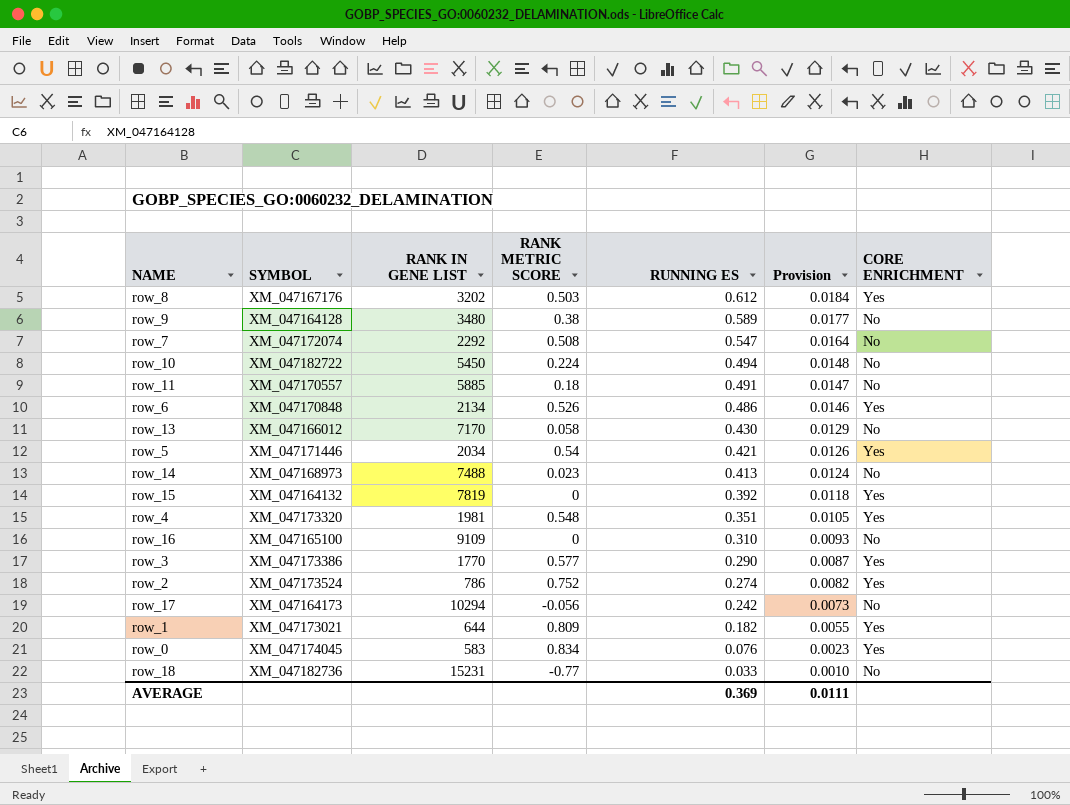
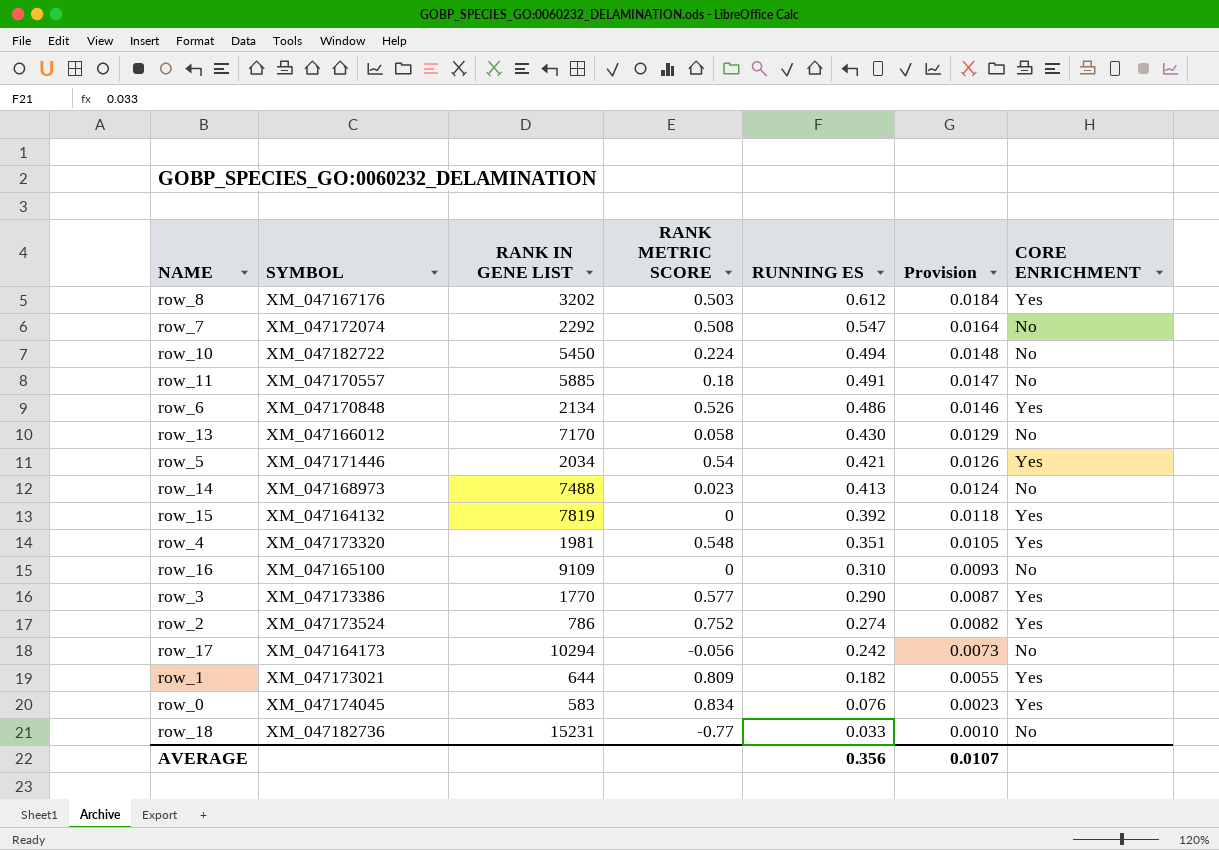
row row_9: XM_047164128 | 3480 | 0.38 | 0.589 | 0.0177 | No -> none
AVERAGE | RUNNING ES: 0.369 -> 0.356
AVERAGE | Provision: 0.0111 -> 0.0107

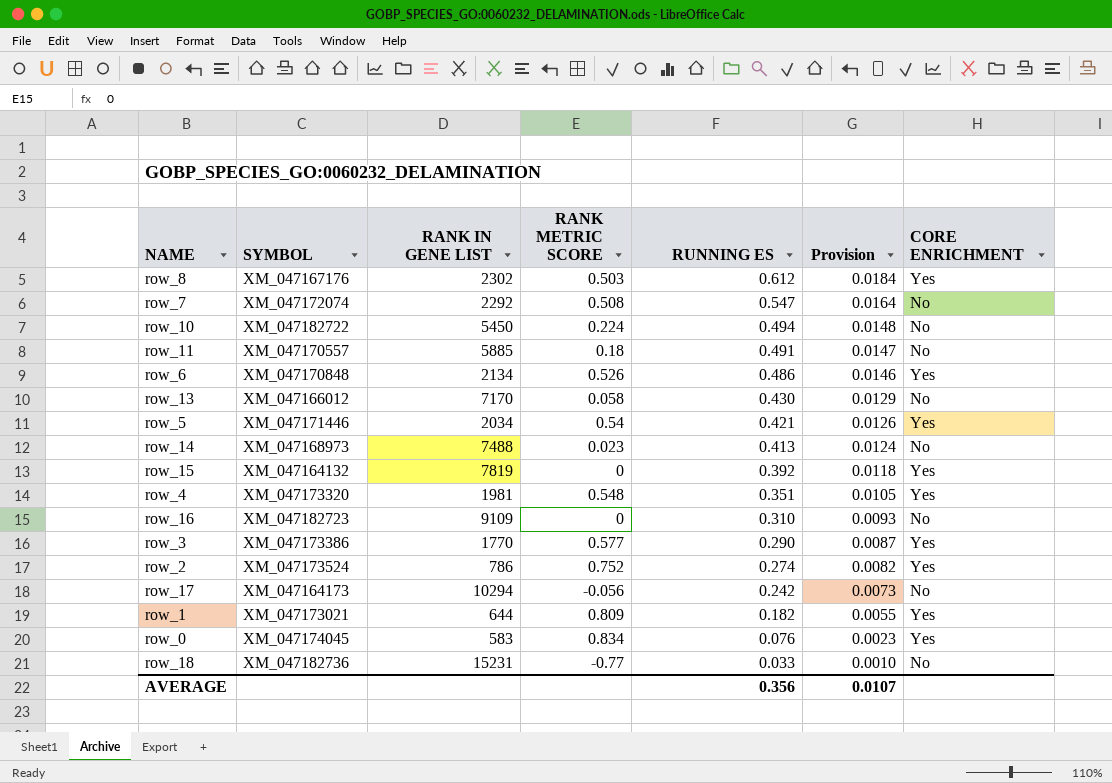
row_8 | RANK IN GENE LIST: 3202 -> 2302
row_16 | SYMBOL: XM_047165100 -> XM_047182723

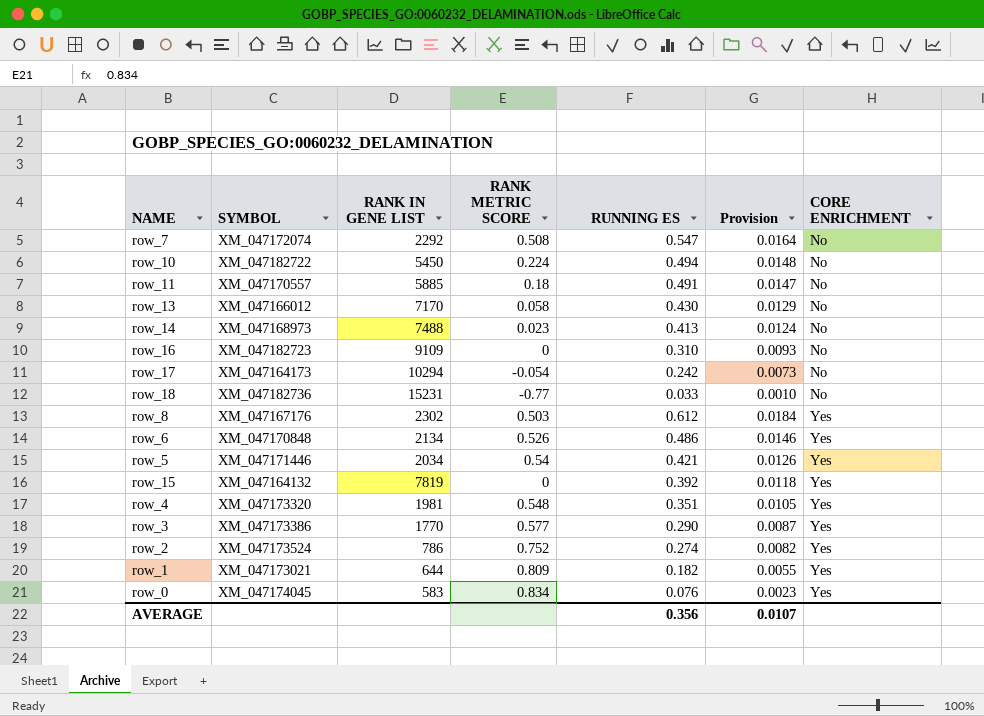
row order: RUNNING ES descending -> CORE ENRICHMENT ascending
row_17 | RANK METRIC SCORE: -0.056 -> -0.054

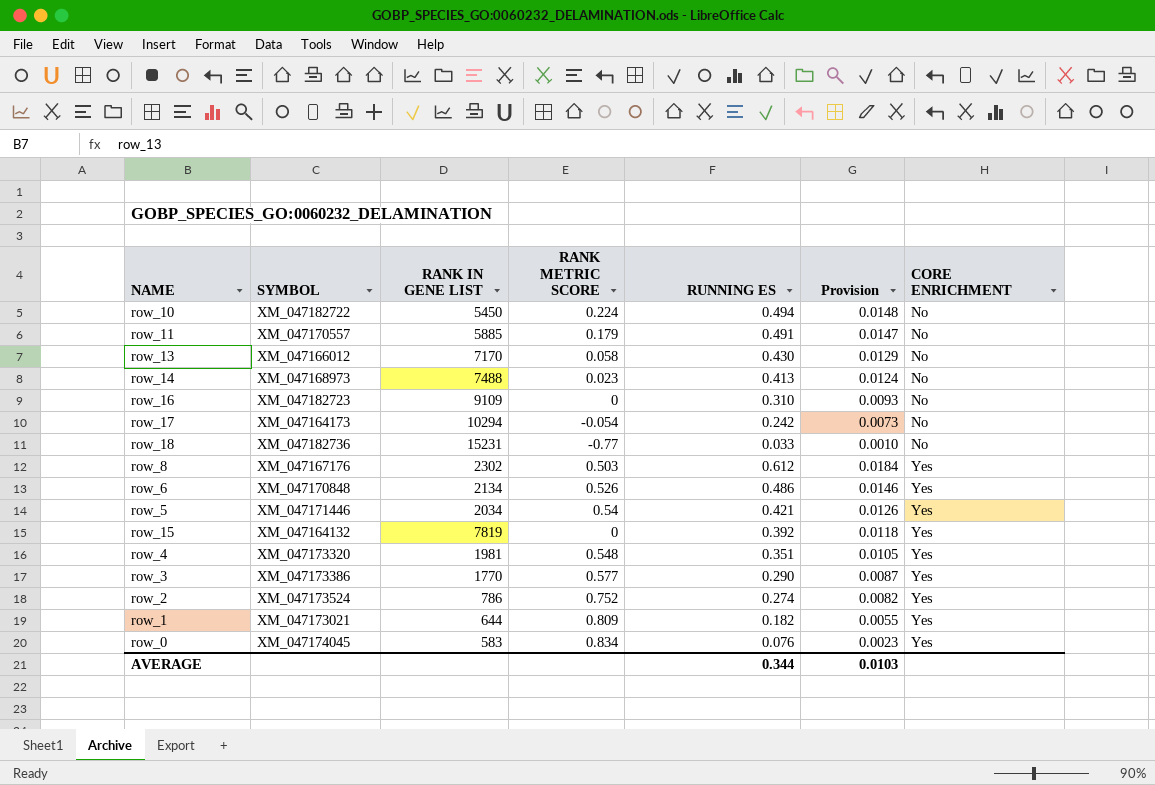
row row_7: XM_047172074 | 2292 | 0.508 | 0.547 | 0.0164 | No -> none
row_11 | RANK METRIC SCORE: 0.18 -> 0.179
AVERAGE | RUNNING ES: 0.356 -> 0.344
AVERAGE | Provision: 0.0107 -> 0.0103

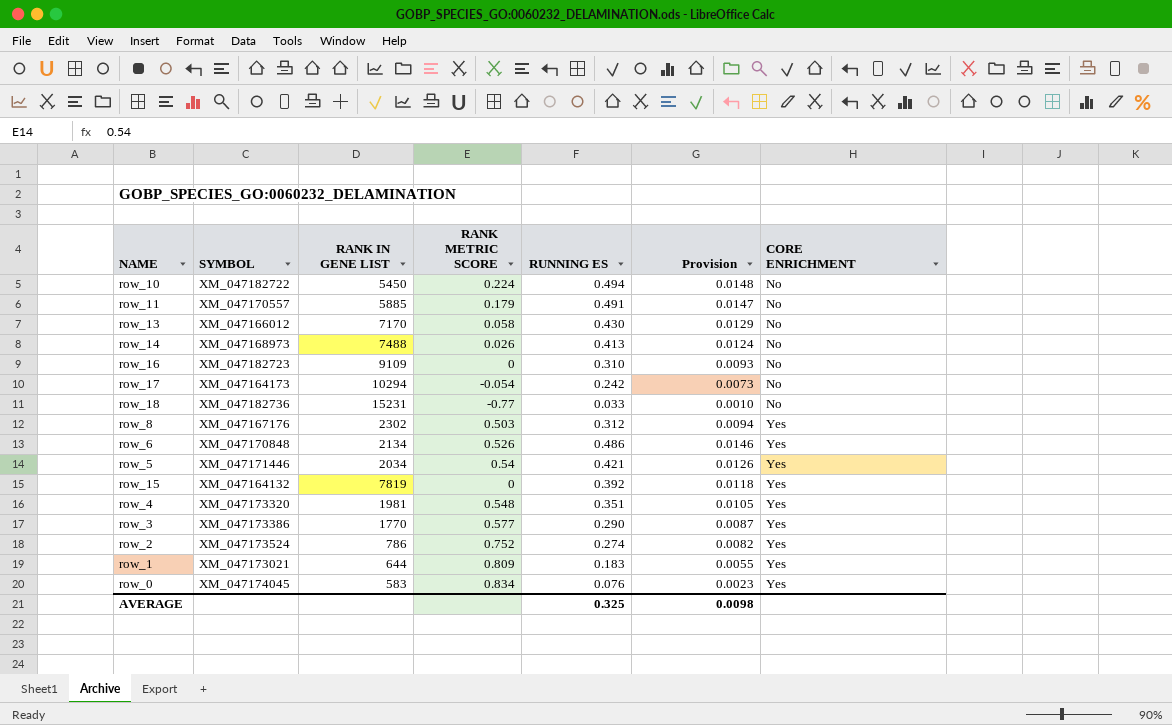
row_14 | RANK METRIC SCORE: 0.023 -> 0.026
row_8 | RUNNING ES: 0.612 -> 0.312
row_8 | Provision: 0.0184 -> 0.0094
row_1 | RUNNING ES: 0.182 -> 0.183
AVERAGE | RUNNING ES: 0.344 -> 0.325
AVERAGE | Provision: 0.0103 -> 0.0098

